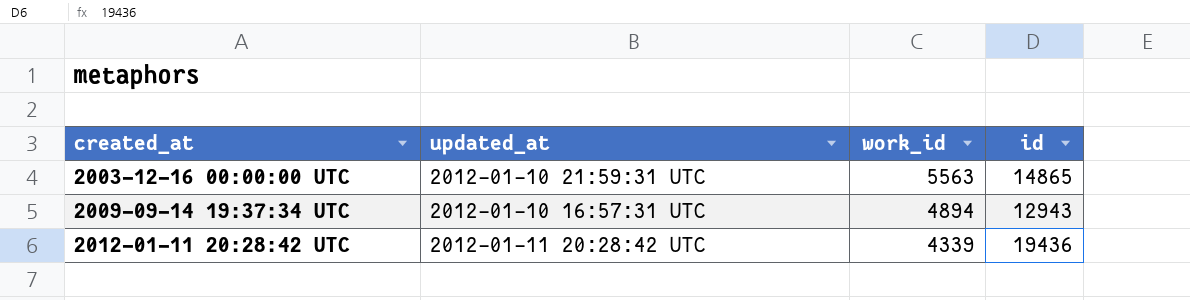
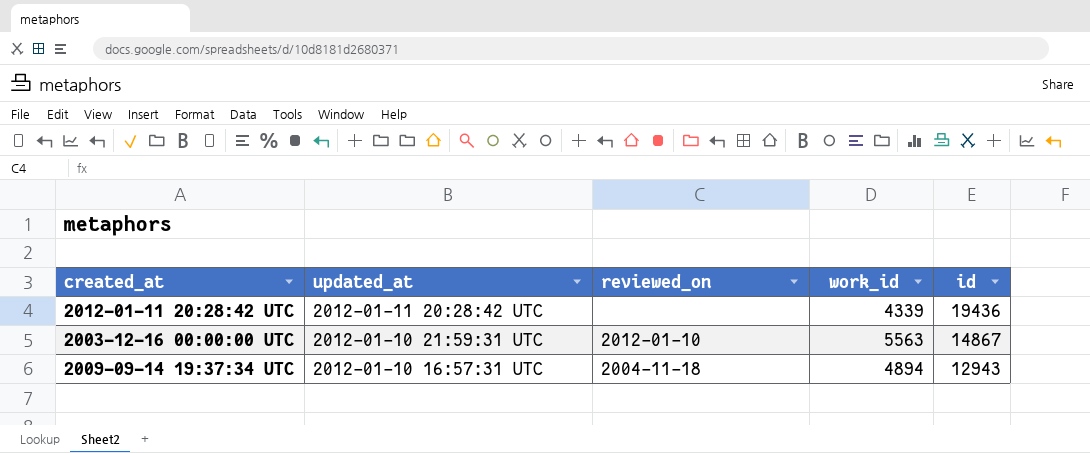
row order: created_at ascending -> updated_at descending
column reviewed_on | position: none -> 3
2003-12-16 00:00:00 UTC | id: 14865 -> 14867

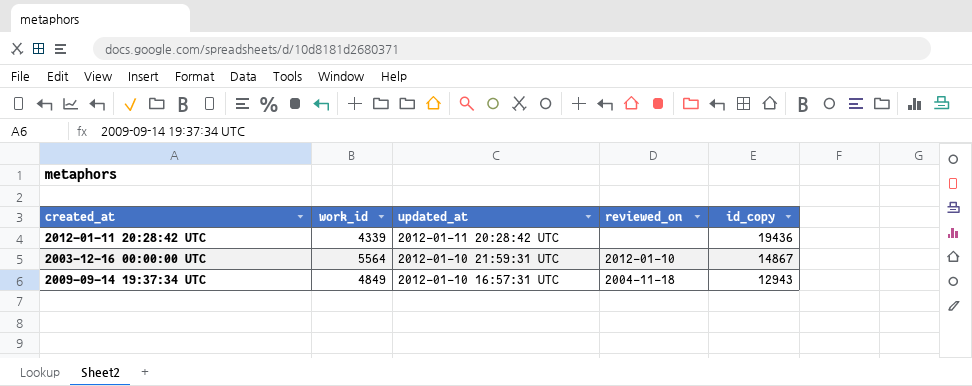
column work_id | position: 4 -> 2
column name: id -> id_copy
2003-12-16 00:00:00 UTC | work_id: 5563 -> 5564
2009-09-14 19:37:34 UTC | work_id: 4894 -> 4849

